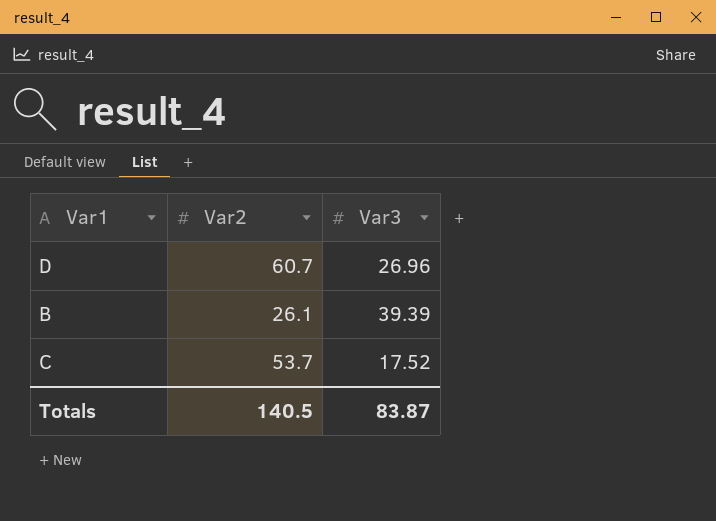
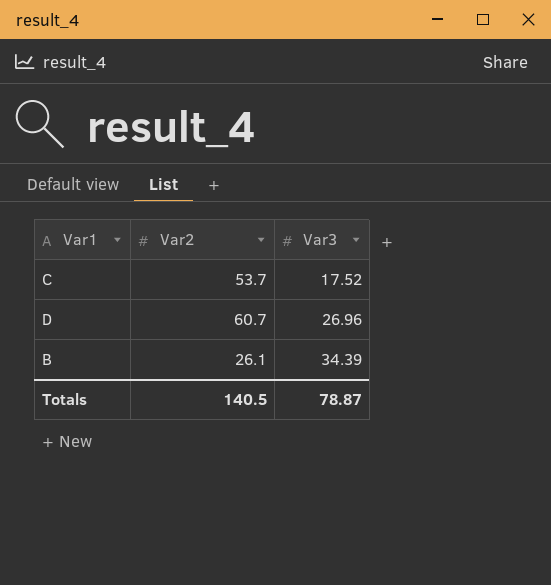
row order: none -> Var3 ascending
B | Var3: 39.39 -> 34.39
Totals | Var3: 83.87 -> 78.87

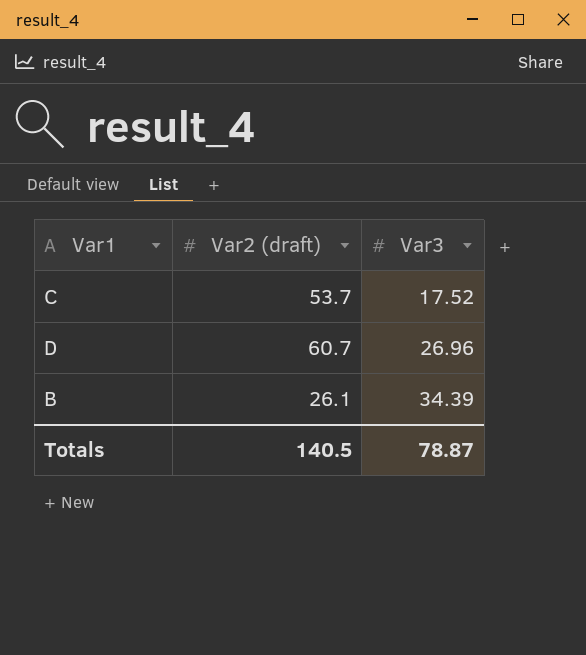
column name: Var2 -> Var2 (draft)

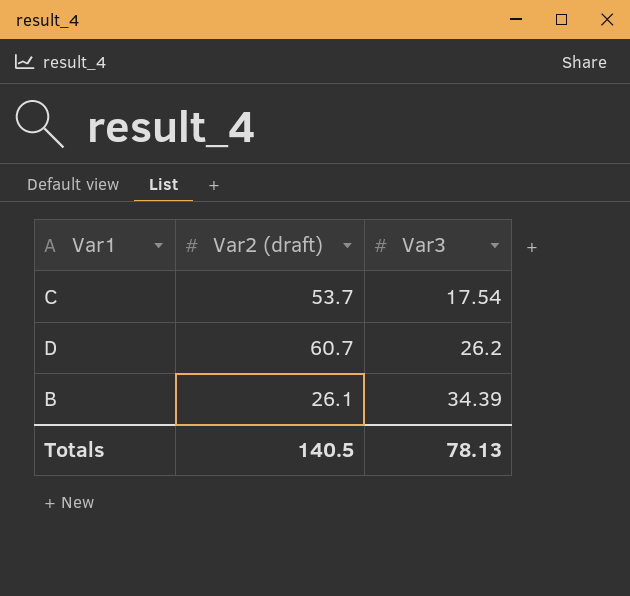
C | Var3: 17.52 -> 17.54
D | Var3: 26.96 -> 26.2
Totals | Var3: 78.87 -> 78.13

